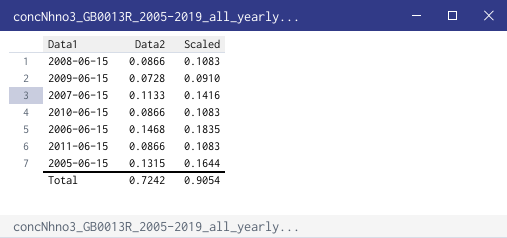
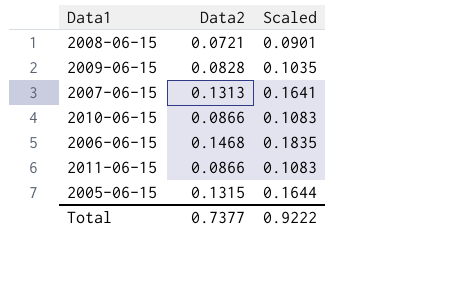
2008-06-15 | Data2: 0.0866 -> 0.0721
2008-06-15 | Scaled: 0.1083 -> 0.0901
2009-06-15 | Data2: 0.0728 -> 0.0828
2009-06-15 | Scaled: 0.0910 -> 0.1035
2007-06-15 | Data2: 0.1133 -> 0.1313
2007-06-15 | Scaled: 0.1416 -> 0.1641
Total | Data2: 0.7242 -> 0.7377
Total | Scaled: 0.9054 -> 0.9222

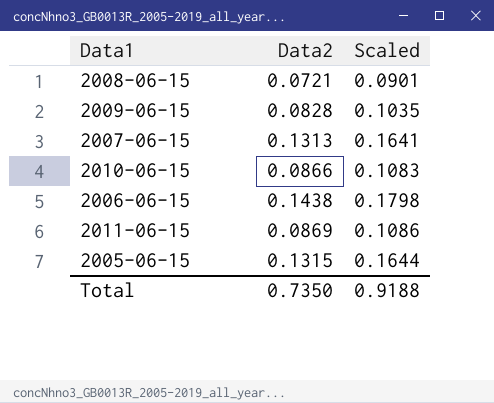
2006-06-15 | Data2: 0.1468 -> 0.1438
2006-06-15 | Scaled: 0.1835 -> 0.1798
2011-06-15 | Data2: 0.0866 -> 0.0869
2011-06-15 | Scaled: 0.1083 -> 0.1086
Total | Data2: 0.7377 -> 0.7350
Total | Scaled: 0.9222 -> 0.9188

